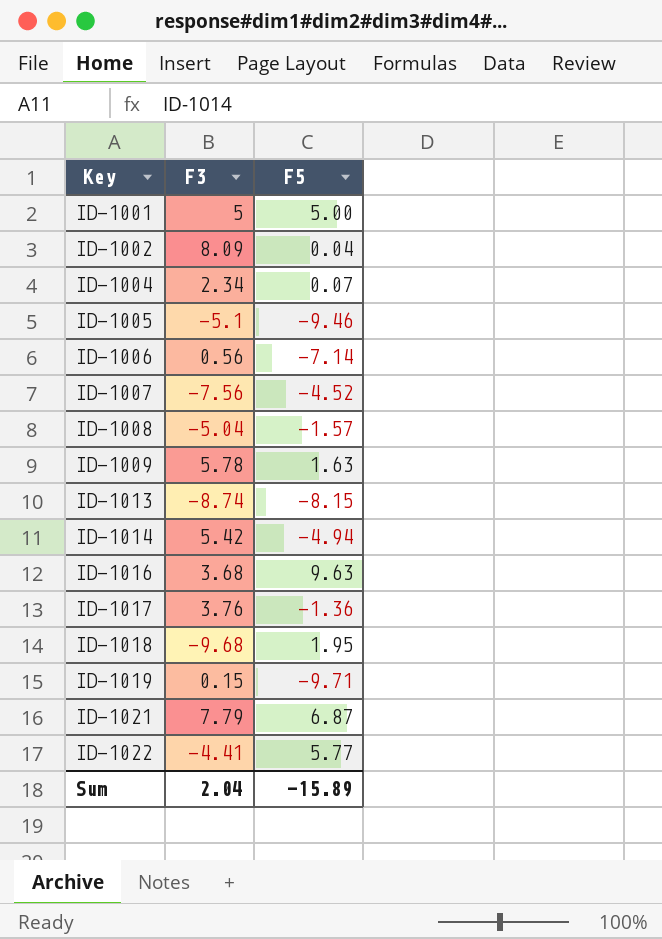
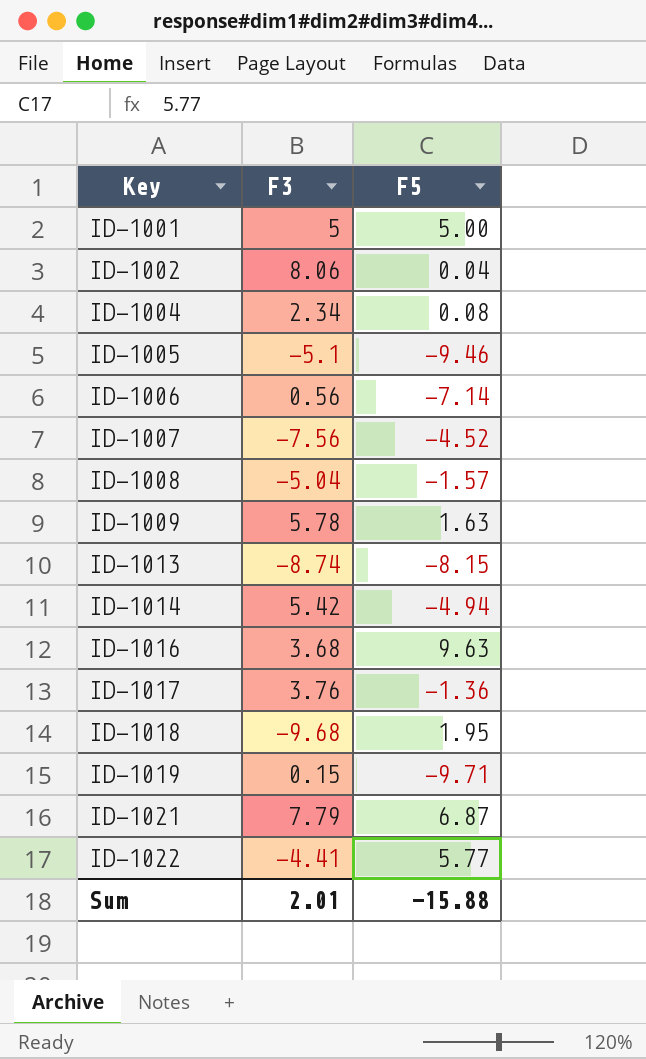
ID-1002 | F3: 8.09 -> 8.06
ID-1004 | F5: 0.07 -> 0.08
Sum | F3: 2.04 -> 2.01
Sum | F5: -15.89 -> -15.88

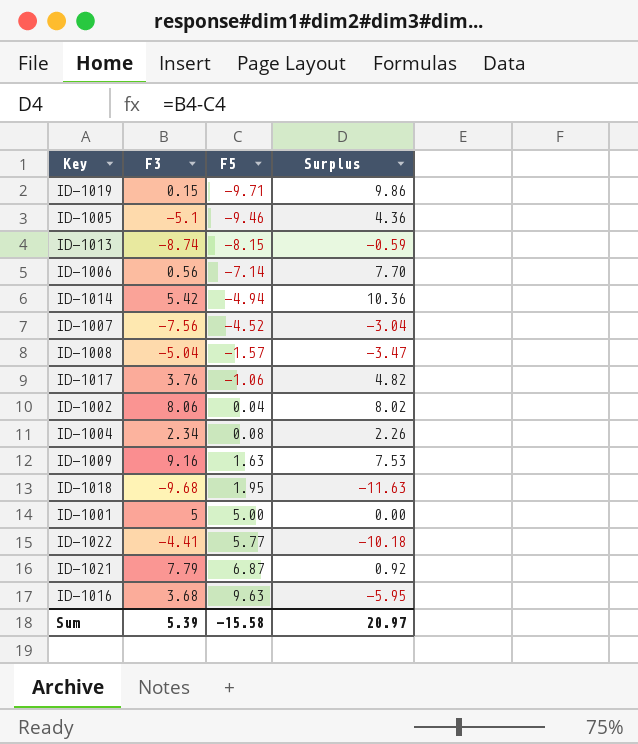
row order: Key ascending -> F5 ascending
column Surplus | formula: none -> [F3] - [F5]
ID-1017 | F5: -1.36 -> -1.06
ID-1009 | F3: 5.78 -> 9.16
Sum | F3: 2.01 -> 5.39
Sum | F5: -15.88 -> -15.58

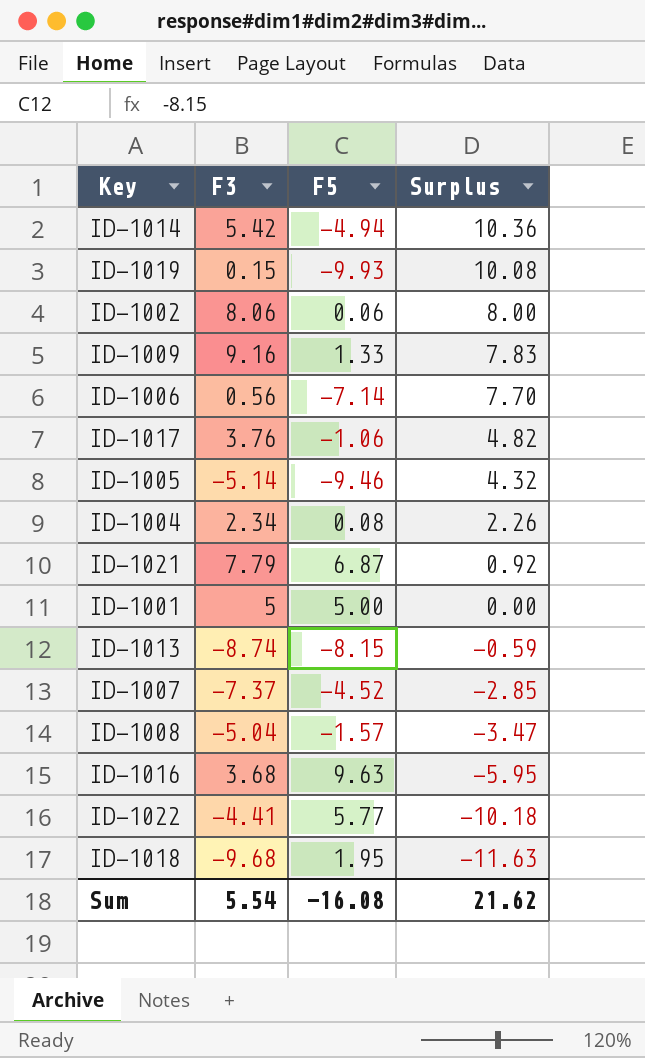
row order: F5 ascending -> Surplus descending
ID-1019 | F5: -9.71 -> -9.93
ID-1019 | Surplus: 9.86 -> 10.08
ID-1002 | F5: 0.04 -> 0.06
ID-1002 | Surplus: 8.02 -> 8.00
ID-1009 | F5: 1.63 -> 1.33
ID-1009 | Surplus: 7.53 -> 7.83
ID-1005 | F3: -5.1 -> -5.14
ID-1005 | Surplus: 4.36 -> 4.32
ID-1007 | F3: -7.56 -> -7.37
ID-1007 | Surplus: -3.04 -> -2.85
Sum | F3: 5.39 -> 5.54
Sum | F5: -15.58 -> -16.08
Sum | Surplus: 20.97 -> 21.62

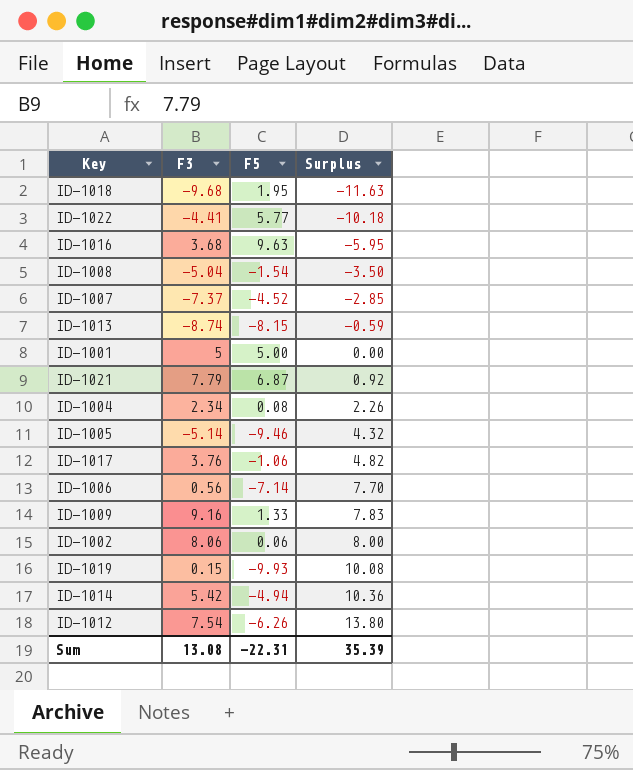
row order: Surplus descending -> Surplus ascending
ID-1008 | F5: -1.57 -> -1.54
ID-1008 | Surplus: -3.47 -> -3.50
row ID-1012: none -> 7.54 | -6.26 | 13.80
Sum | F3: 5.54 -> 13.08
Sum | F5: -16.08 -> -22.31
Sum | Surplus: 21.62 -> 35.39

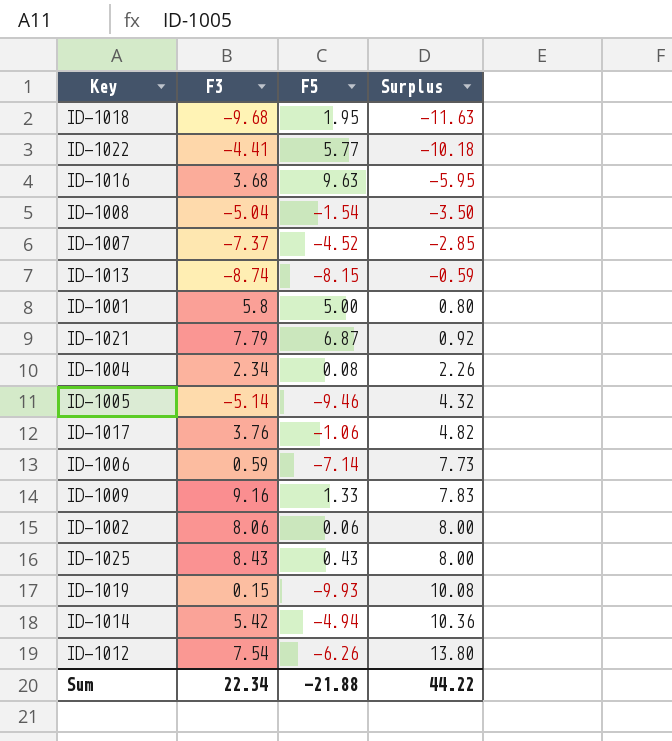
ID-1001 | F3: 5 -> 5.8
ID-1001 | Surplus: 0.00 -> 0.80
ID-1006 | F3: 0.56 -> 0.59
ID-1006 | Surplus: 7.70 -> 7.73
row ID-1025: none -> 8.43 | 0.43 | 8.00
Sum | F3: 13.08 -> 22.34
Sum | F5: -22.31 -> -21.88
Sum | Surplus: 35.39 -> 44.22

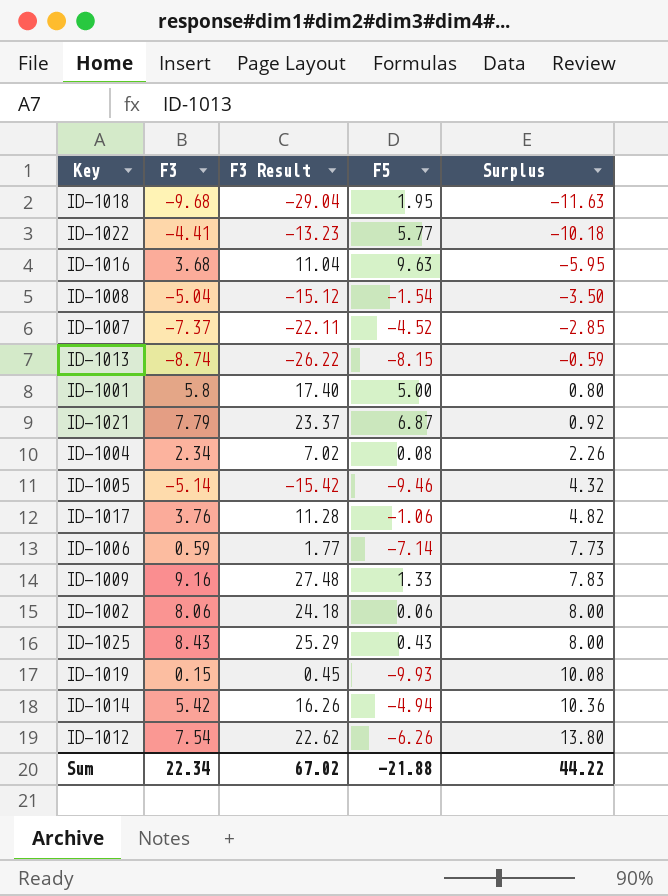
column F3 Result | formula: none -> [F3] * 3

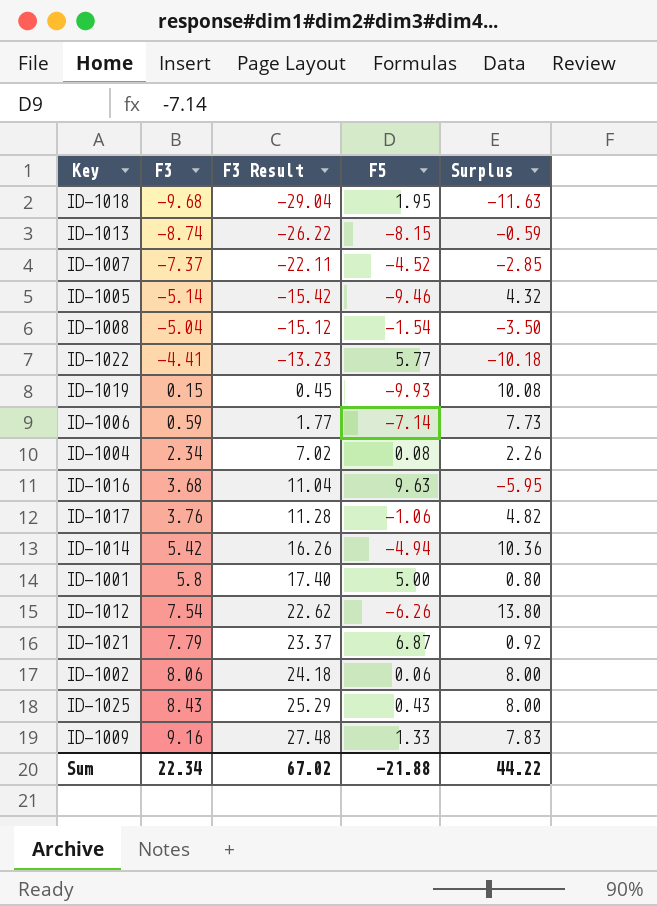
row order: Surplus ascending -> F3 ascending

